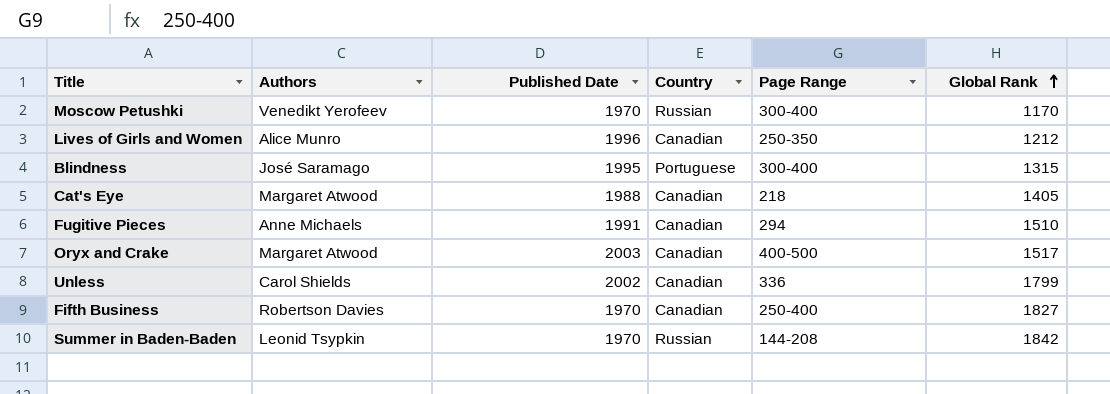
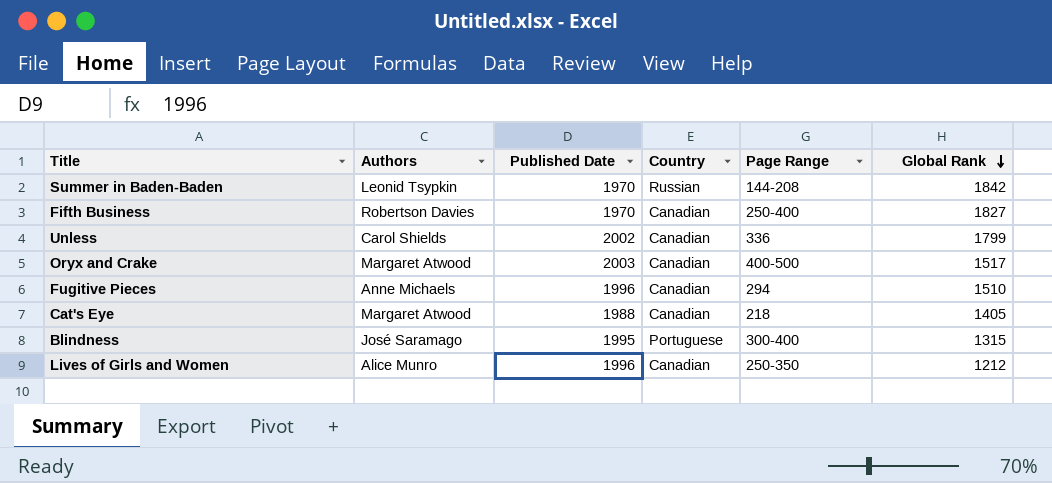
row order: Global Rank ascending -> Global Rank descending
row Moscow Petushki: Venedikt Yerofeev | 1970 | Russian | 300-400 | 1170 -> none
Fugitive Pieces | Published Date: 1991 -> 1996

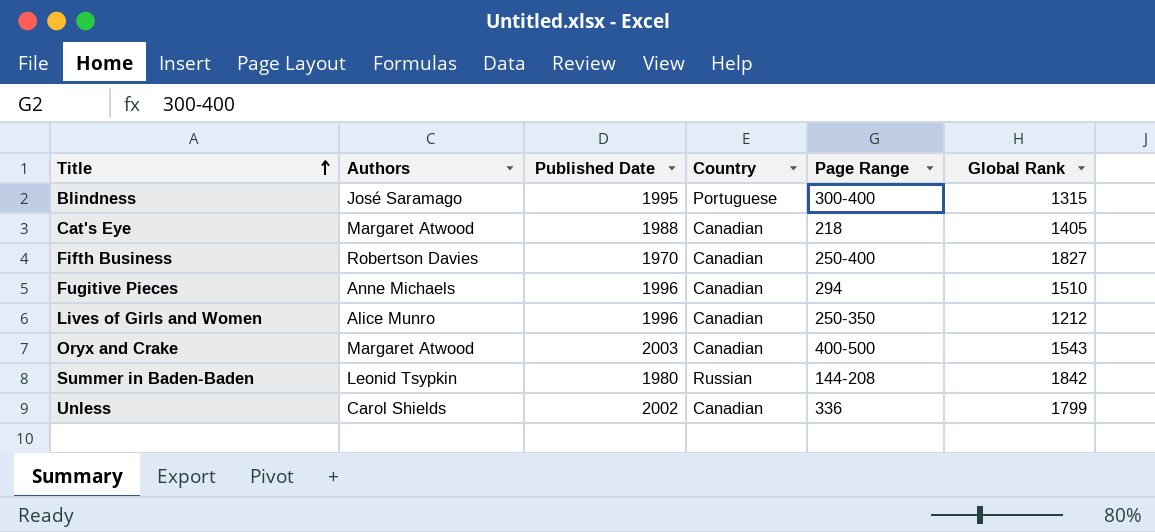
row order: Global Rank descending -> Title ascending
Oryx and Crake | Global Rank: 1517 -> 1543
Summer in Baden-Baden | Published Date: 1970 -> 1980

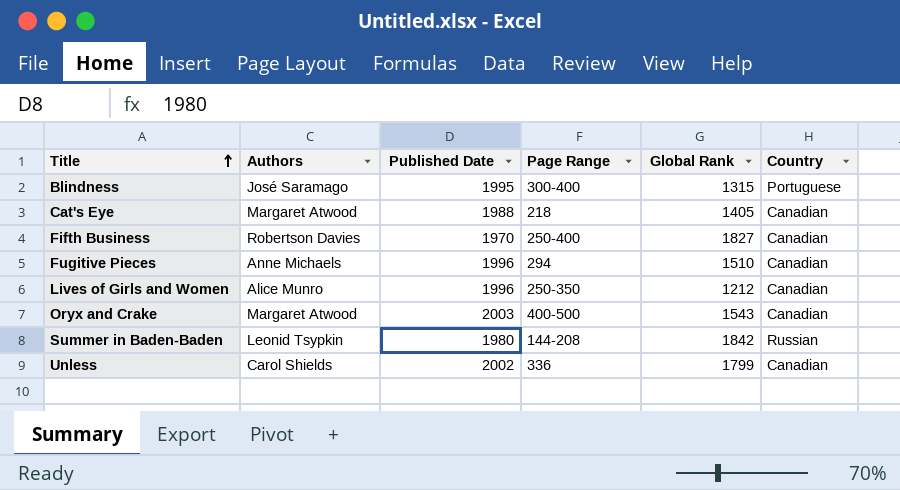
column Country | position: 4 -> 6

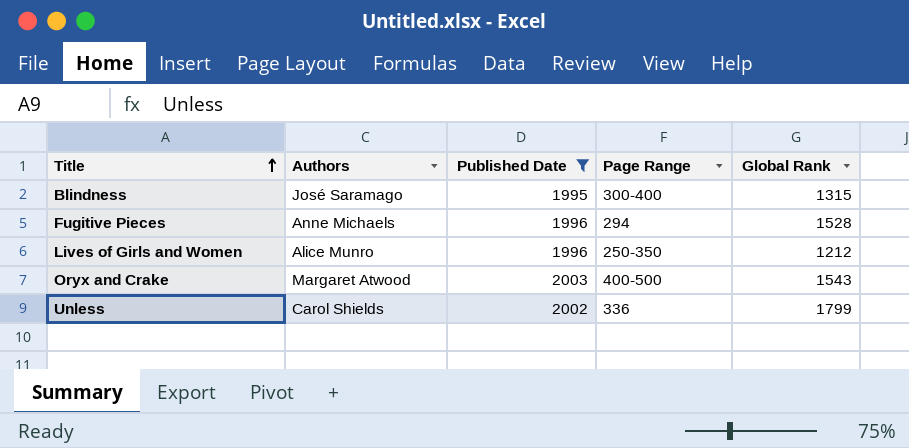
filter: none -> Published Date >= 1995
column Country | position: 6 -> none
Fugitive Pieces | Global Rank: 1510 -> 1528

